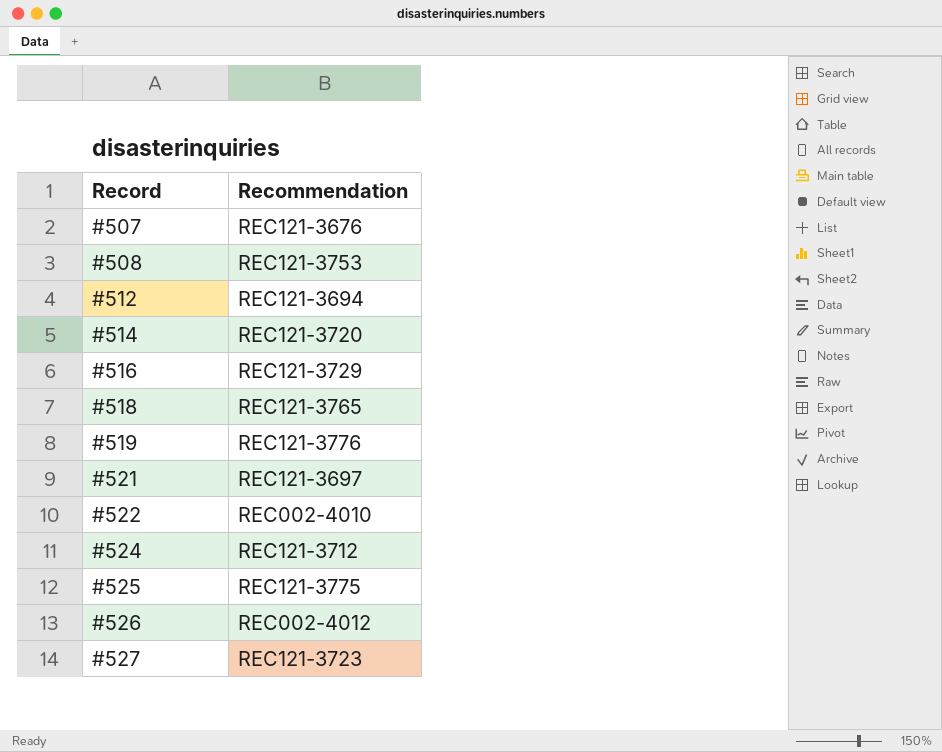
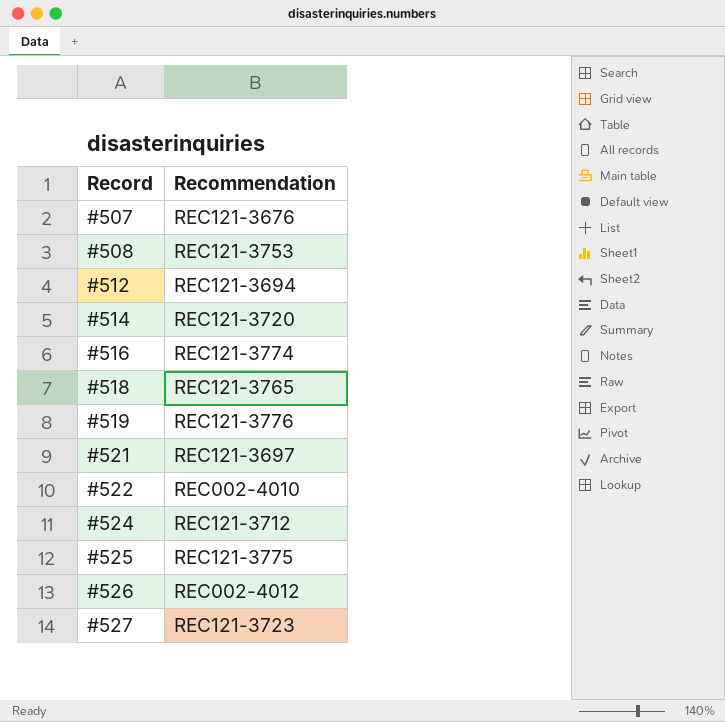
#516 | Recommendation: REC121-3729 -> REC121-3774

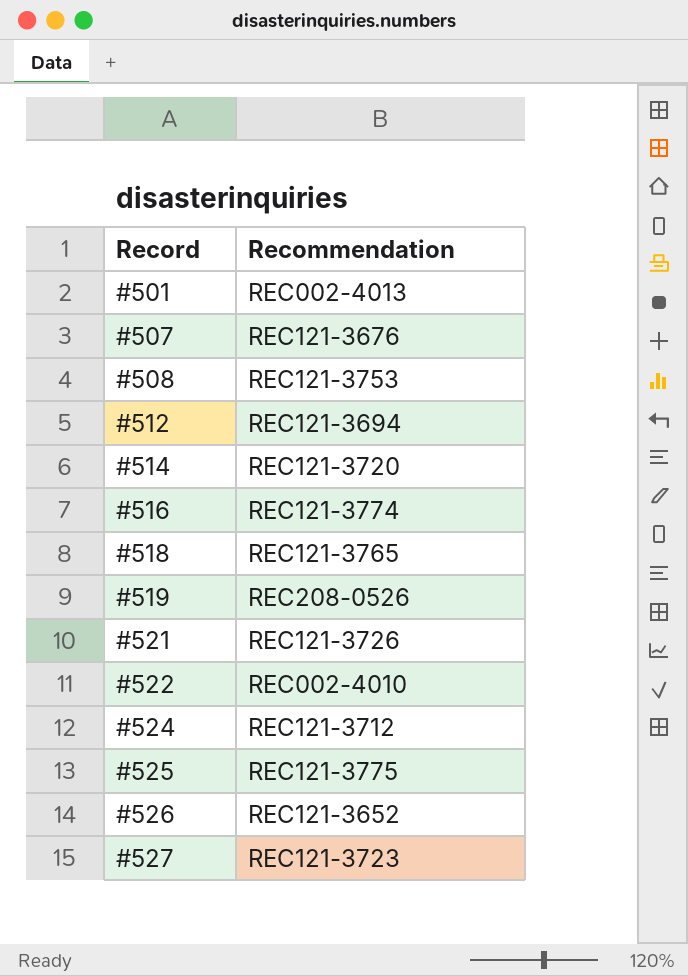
row #501: none -> REC002-4013
#519 | Recommendation: REC121-3776 -> REC208-0526
#521 | Recommendation: REC121-3697 -> REC121-3726
#526 | Recommendation: REC002-4012 -> REC121-3652

